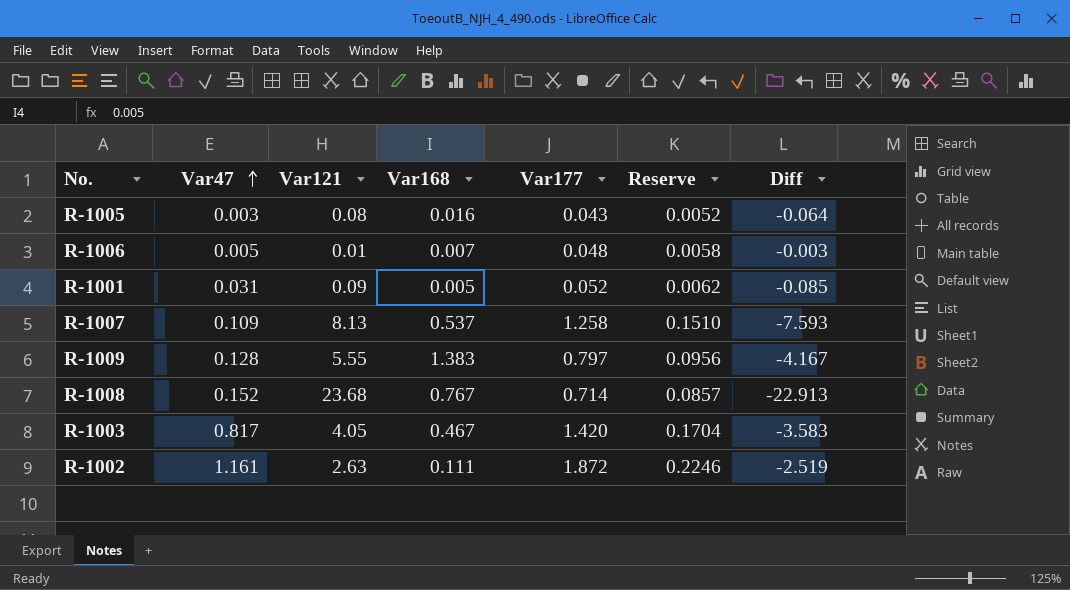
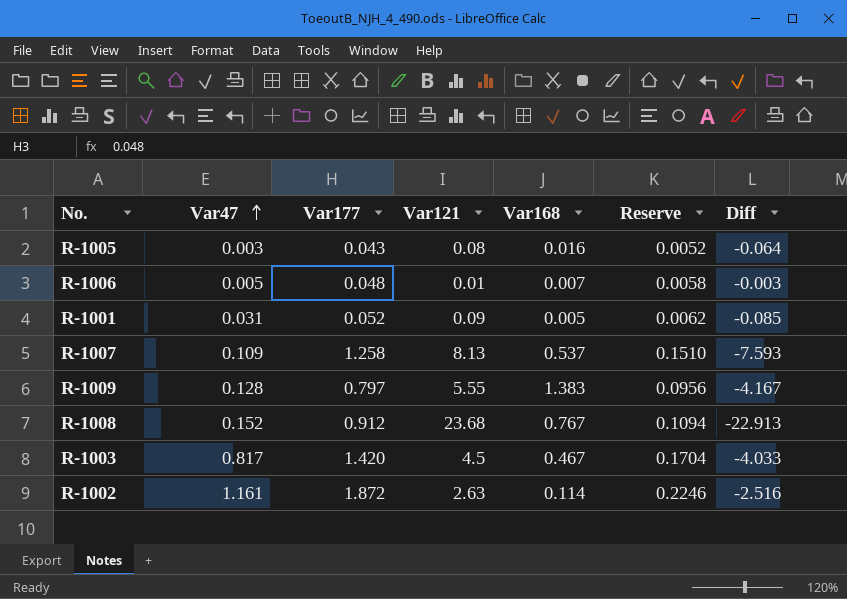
column Var177 | position: 5 -> 3
R-1008 | Var177: 0.714 -> 0.912
R-1008 | Reserve: 0.0857 -> 0.1094
R-1003 | Var121: 4.05 -> 4.5
R-1003 | Diff: -3.583 -> -4.033
R-1002 | Var168: 0.111 -> 0.114
R-1002 | Diff: -2.519 -> -2.516

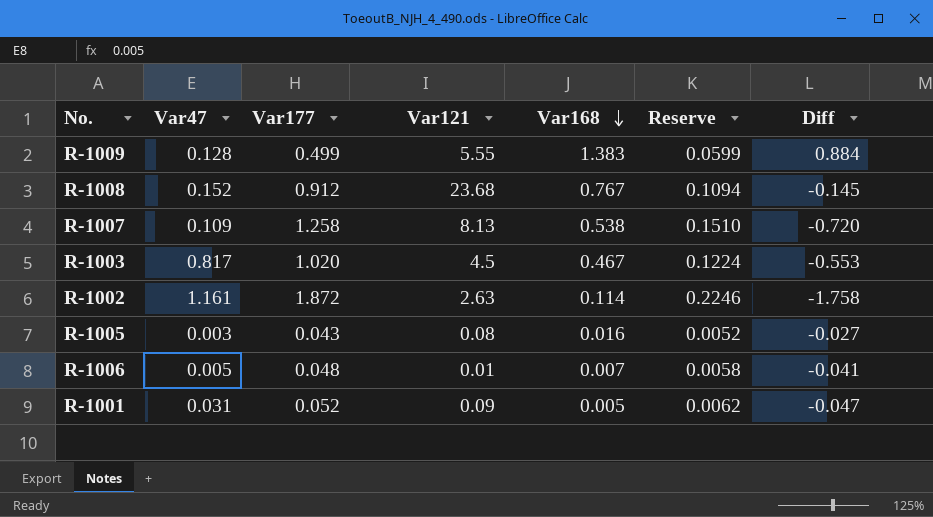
row order: Var47 ascending -> Var168 descending
column Diff | formula: [Var168] - [Var121] -> [Var168] - [Var177]
R-1009 | Var177: 0.797 -> 0.499
R-1009 | Reserve: 0.0956 -> 0.0599
R-1007 | Var168: 0.537 -> 0.538
R-1003 | Var177: 1.420 -> 1.020
R-1003 | Reserve: 0.1704 -> 0.1224

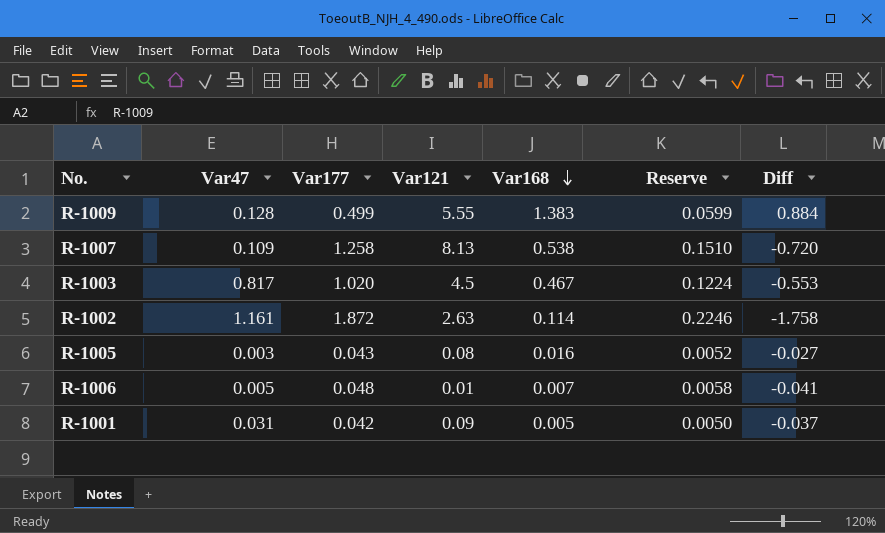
row R-1008: 0.152 | 0.912 | 23.68 | 0.767 | 0.1094 | -0.145 -> none
R-1001 | Var177: 0.052 -> 0.042
R-1001 | Reserve: 0.0062 -> 0.0050
R-1001 | Diff: -0.047 -> -0.037

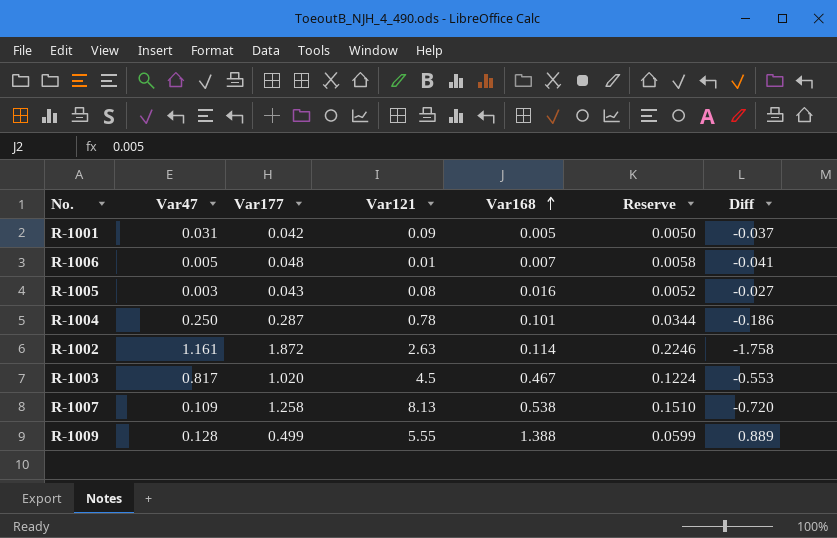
row order: Var168 descending -> Var168 ascending
row R-1004: none -> 0.250 | 0.287 | 0.78 | 0.101 | 0.0344 | -0.186
R-1009 | Var168: 1.383 -> 1.388
R-1009 | Diff: 0.884 -> 0.889

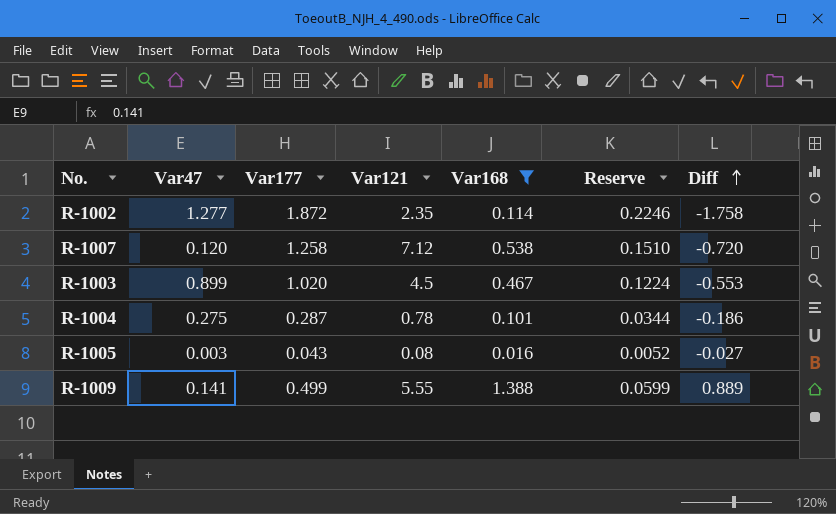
filter: none -> Var168 >= 0.016
row order: Var168 ascending -> Diff ascending
R-1002 | Var47: 1.161 -> 1.277
R-1002 | Var121: 2.63 -> 2.35
R-1007 | Var47: 0.109 -> 0.120
R-1007 | Var121: 8.13 -> 7.12
R-1003 | Var47: 0.817 -> 0.899
R-1004 | Var47: 0.250 -> 0.275
R-1009 | Var47: 0.128 -> 0.141

